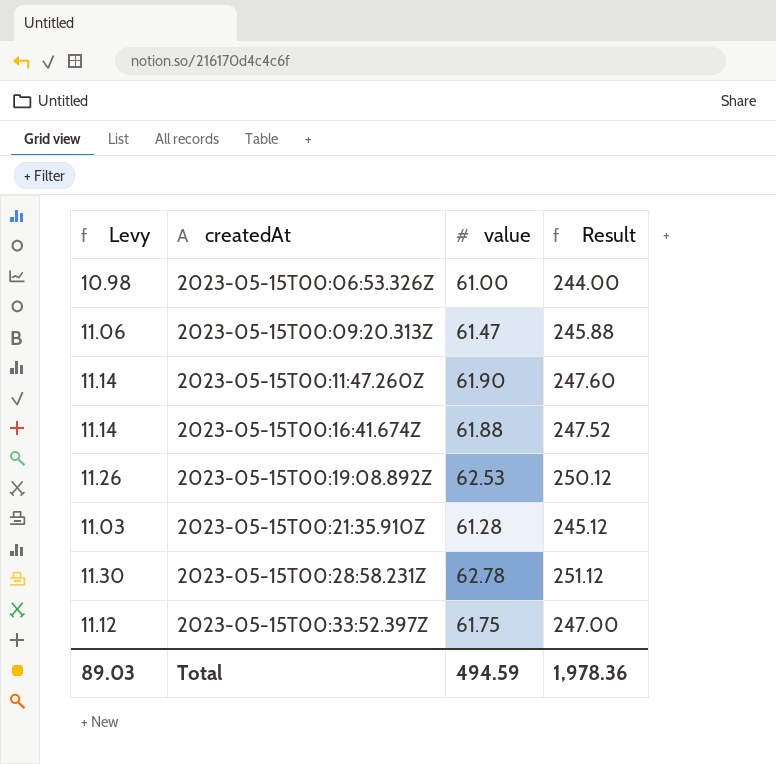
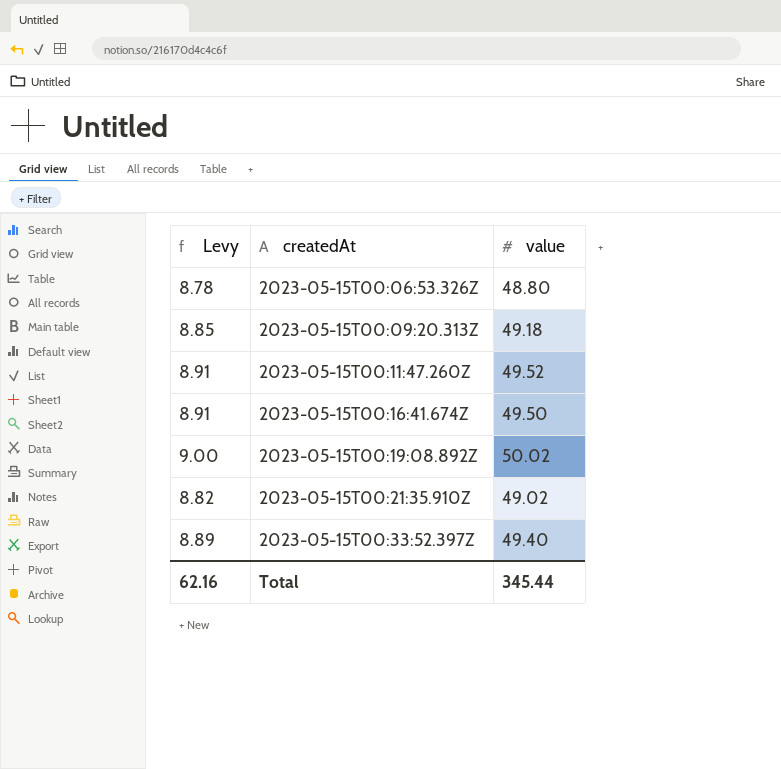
column Result | formula: [value] * 4 -> none
row 2023-05-15T00:28:58.231Z: 11.30 | 62.78 | 251.12 -> none
2023-05-15T00:06:53.326Z | Levy: 10.98 -> 8.78
2023-05-15T00:06:53.326Z | value: 61.00 -> 48.80
2023-05-15T00:09:20.313Z | Levy: 11.06 -> 8.85
2023-05-15T00:09:20.313Z | value: 61.47 -> 49.18
2023-05-15T00:11:47.260Z | Levy: 11.14 -> 8.91
2023-05-15T00:11:47.260Z | value: 61.90 -> 49.52
2023-05-15T00:16:41.674Z | Levy: 11.14 -> 8.91
2023-05-15T00:16:41.674Z | value: 61.88 -> 49.50
2023-05-15T00:19:08.892Z | Levy: 11.26 -> 9.00
2023-05-15T00:19:08.892Z | value: 62.53 -> 50.02
2023-05-15T00:21:35.910Z | Levy: 11.03 -> 8.82
2023-05-15T00:21:35.910Z | value: 61.28 -> 49.02
2023-05-15T00:33:52.397Z | Levy: 11.12 -> 8.89
2023-05-15T00:33:52.397Z | value: 61.75 -> 49.40
Total | Levy: 89.03 -> 62.16
Total | value: 494.59 -> 345.44

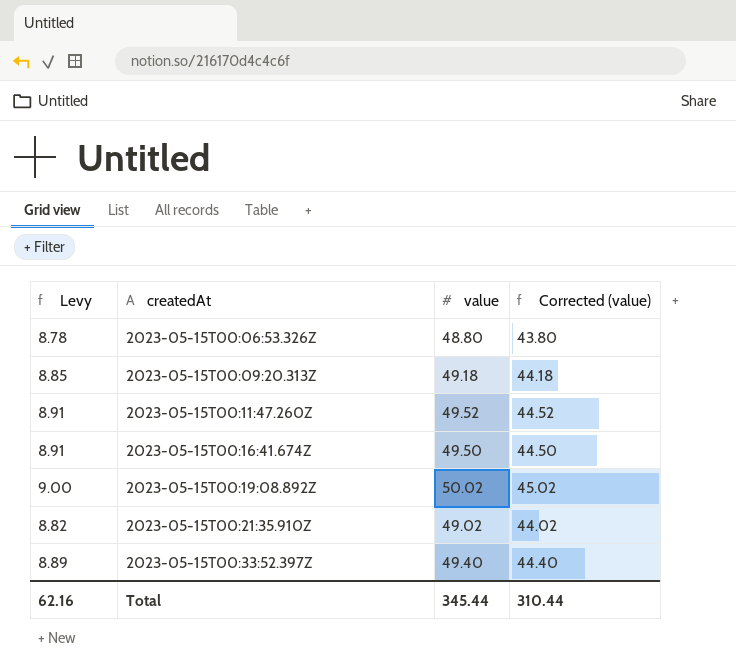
column Corrected (value) | formula: none -> [value] - 5

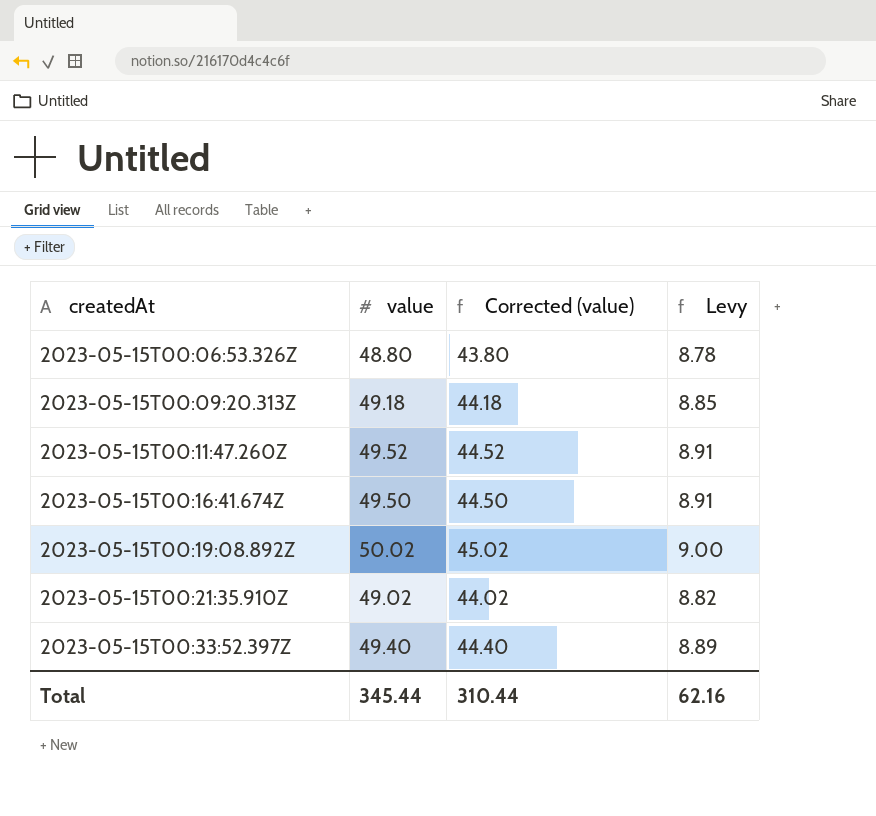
column Levy | position: 1 -> 4

